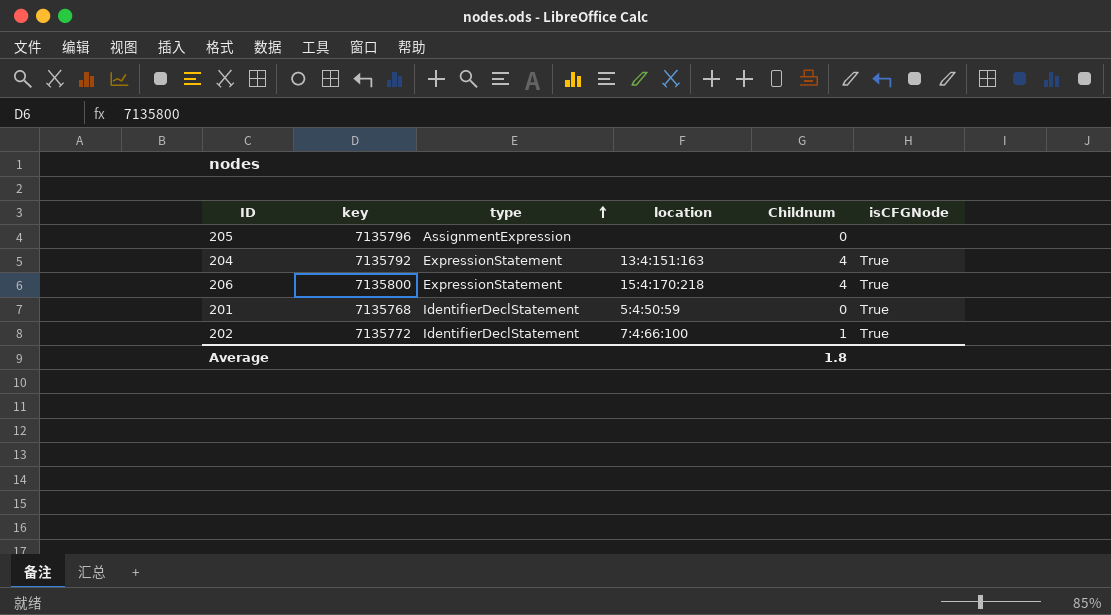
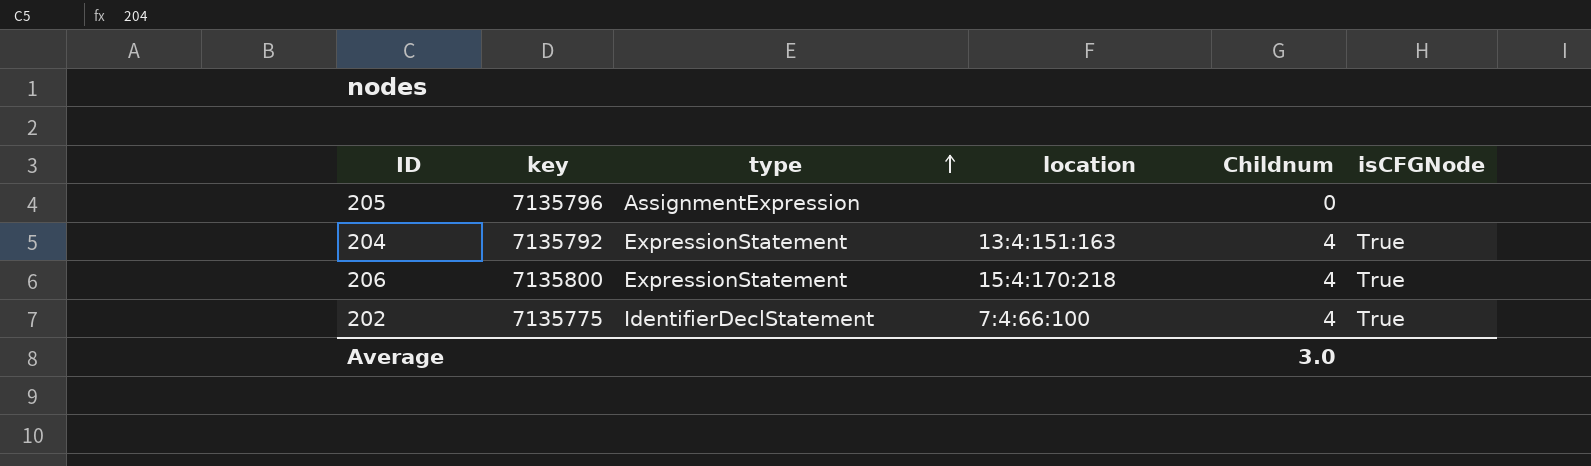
row 201: 7135768 | IdentifierDeclStatement | 5:4:50:59 | 0 | True -> none
202 | key: 7135772 -> 7135775
202 | Childnum: 1 -> 4
Average | Childnum: 1.8 -> 3.0

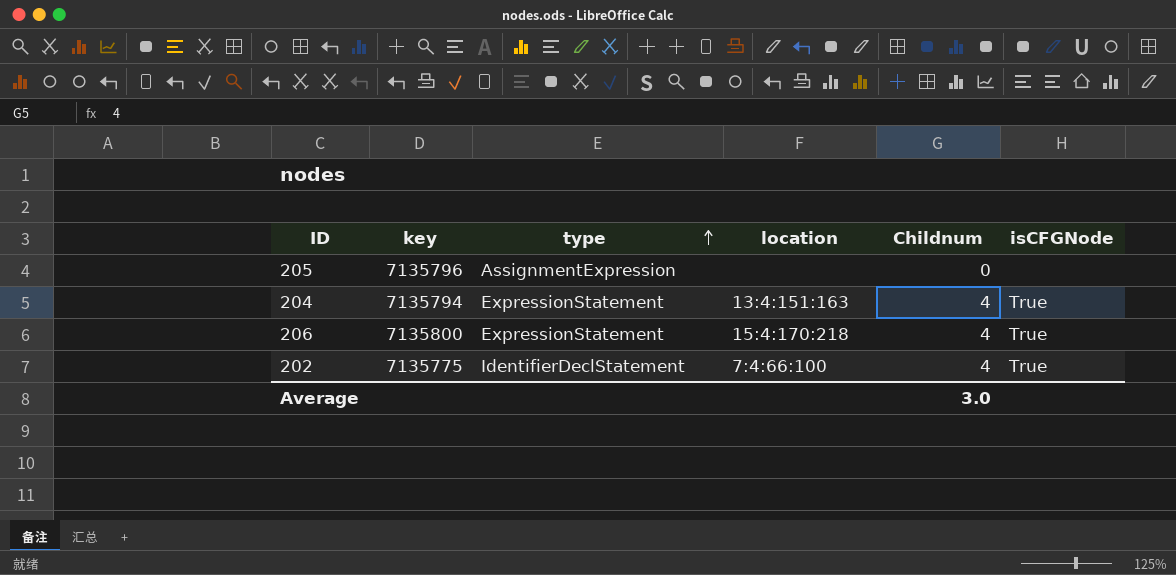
204 | key: 7135792 -> 7135794

